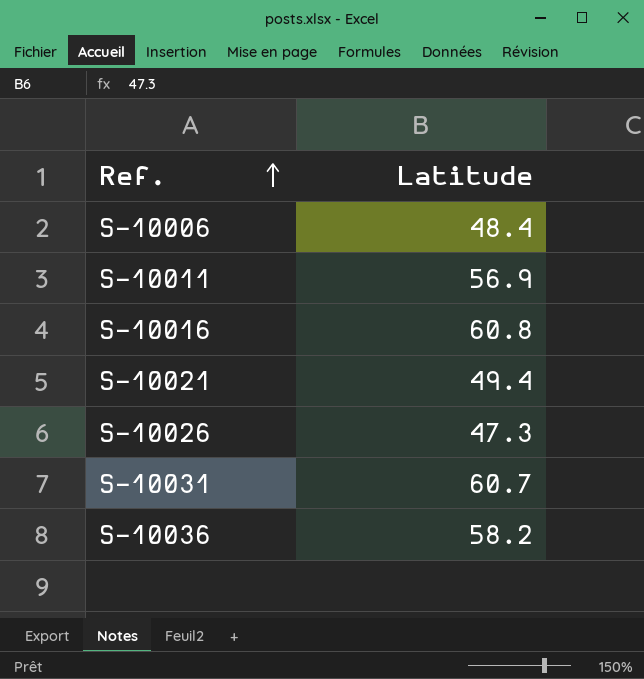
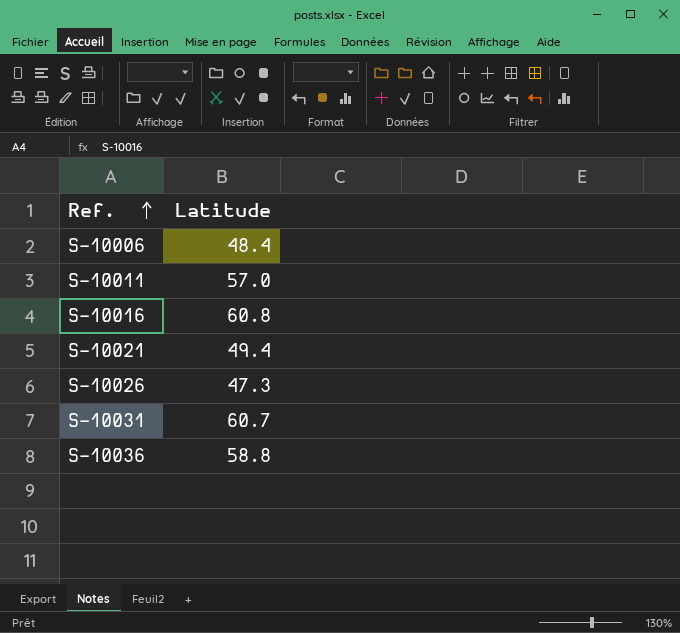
S-10011 | Latitude: 56.9 -> 57.0
S-10036 | Latitude: 58.2 -> 58.8

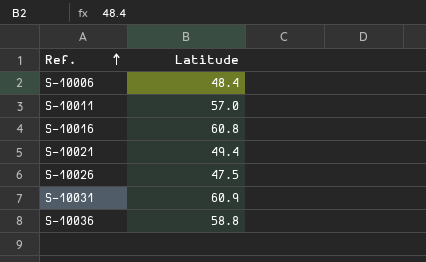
S-10026 | Latitude: 47.3 -> 47.5
S-10031 | Latitude: 60.7 -> 60.9

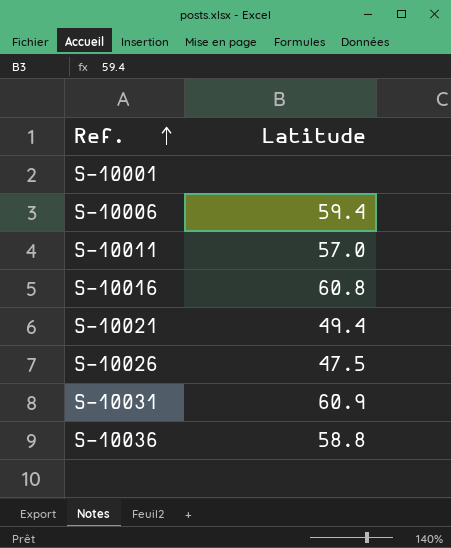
row S-10001: none -> none
S-10006 | Latitude: 48.4 -> 59.4

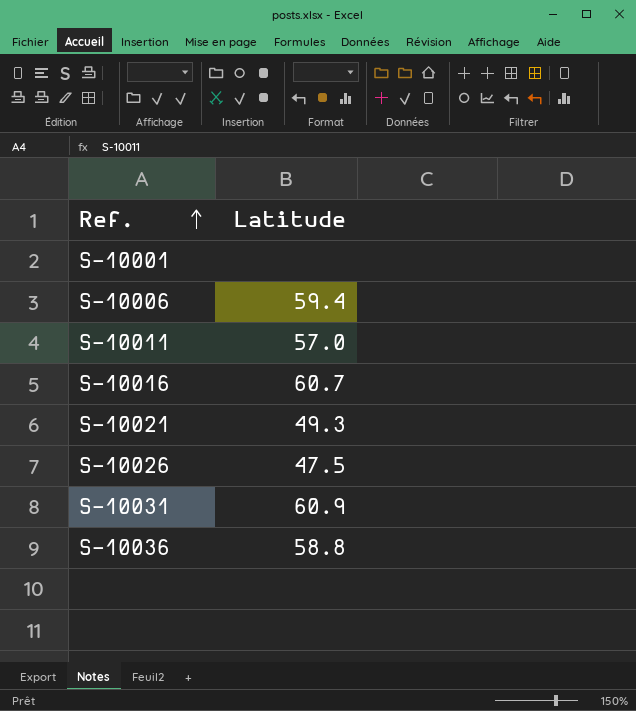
S-10016 | Latitude: 60.8 -> 60.7
S-10021 | Latitude: 49.4 -> 49.3

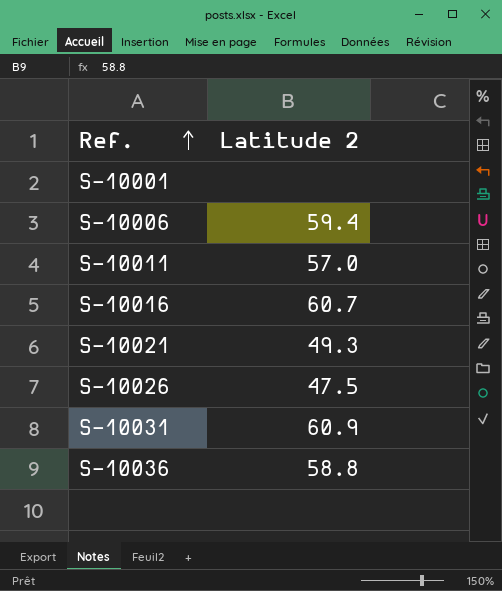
column name: Latitude -> Latitude 2

